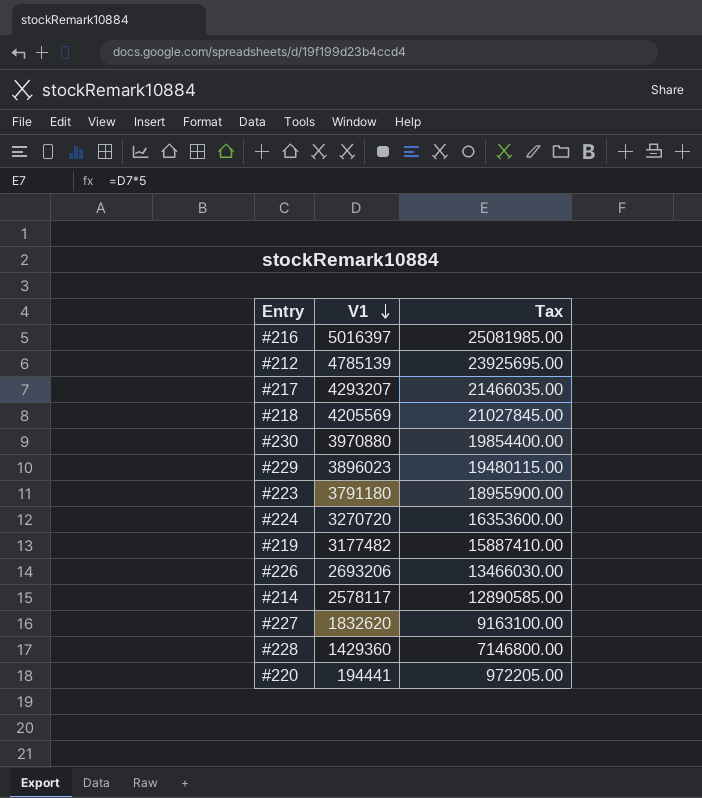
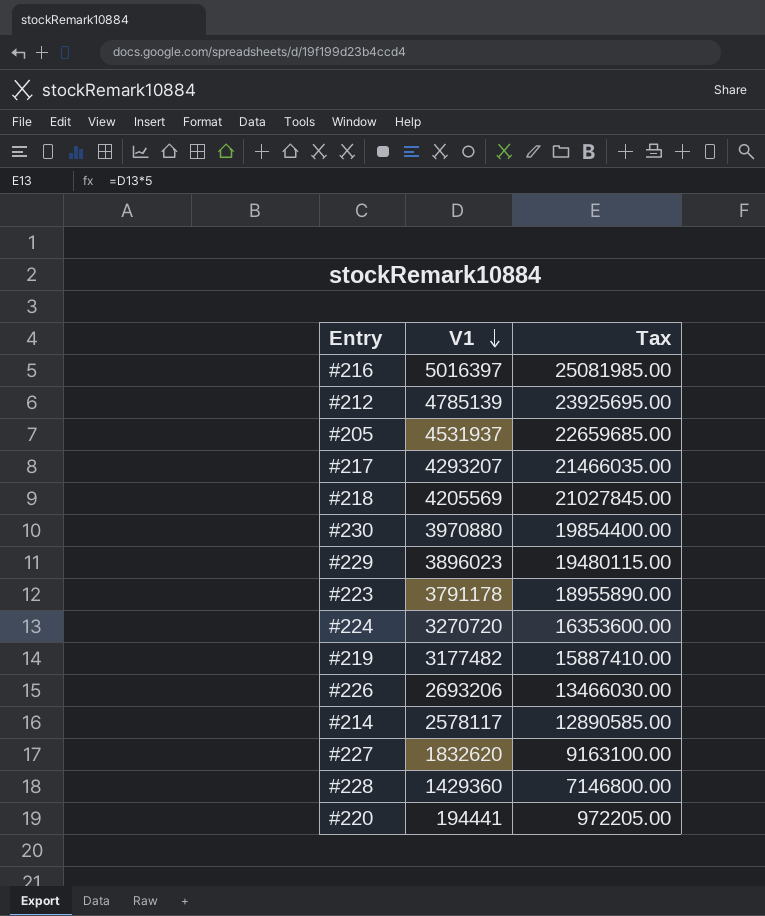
row #205: none -> 4531937 | 22659685.00
#223 | V1: 3791180 -> 3791178
#223 | Tax: 18955900.00 -> 18955890.00

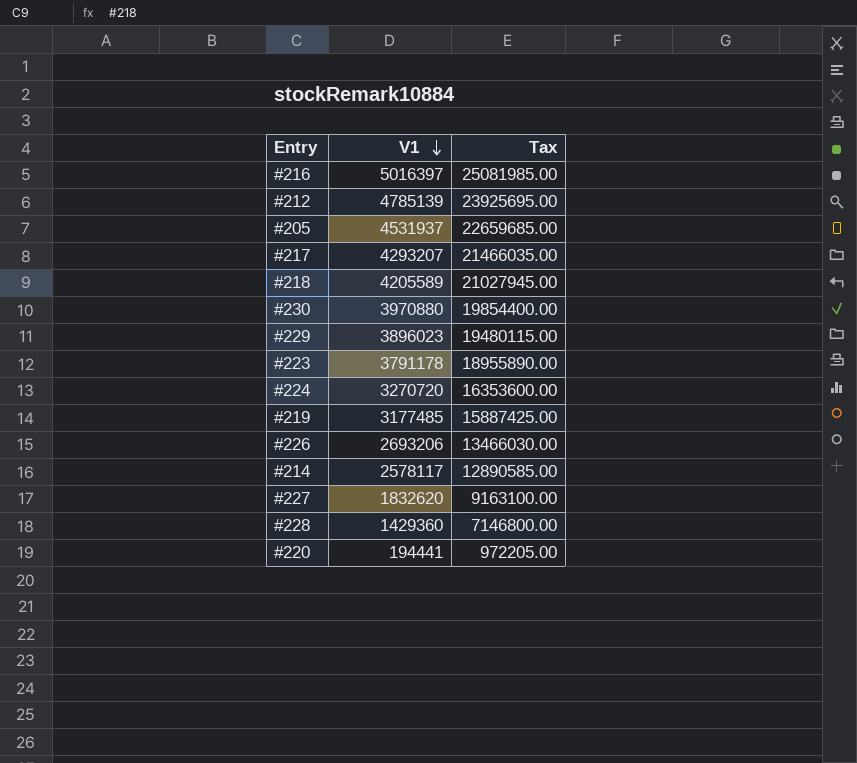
#218 | V1: 4205569 -> 4205589
#218 | Tax: 21027845.00 -> 21027945.00
#219 | V1: 3177482 -> 3177485
#219 | Tax: 15887410.00 -> 15887425.00

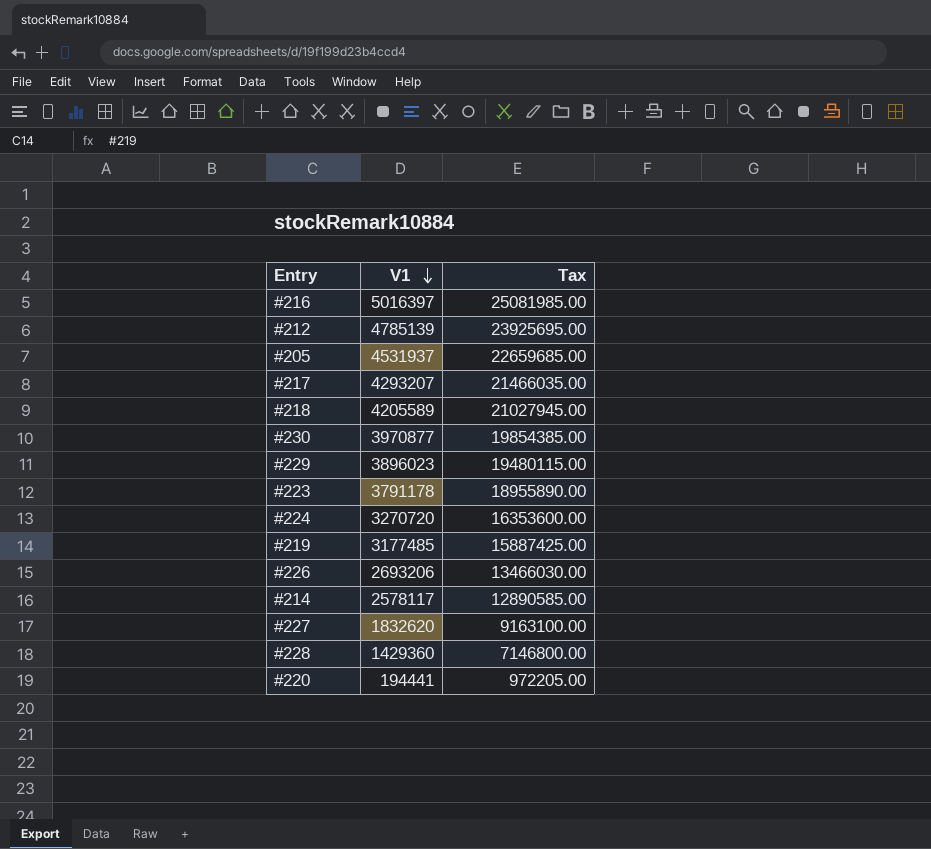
#230 | V1: 3970880 -> 3970877
#230 | Tax: 19854400.00 -> 19854385.00

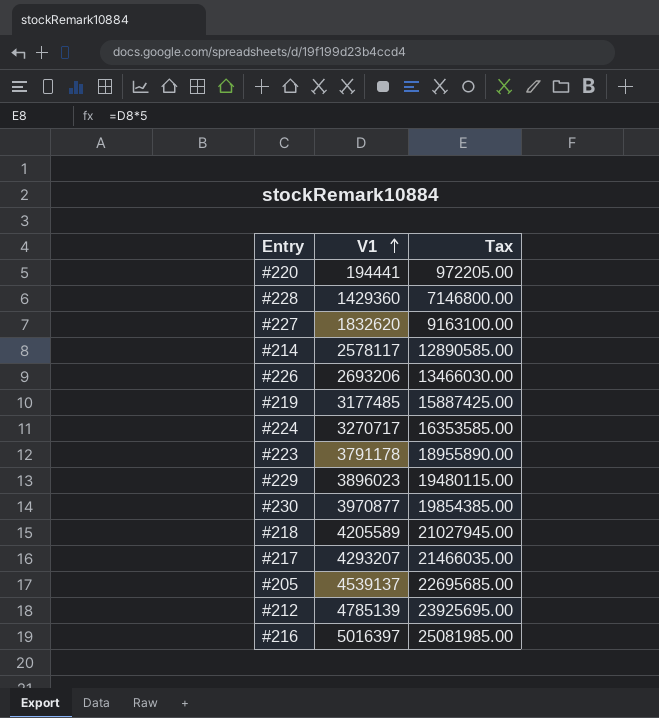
row order: V1 descending -> V1 ascending
#224 | V1: 3270720 -> 3270717
#224 | Tax: 16353600.00 -> 16353585.00
#205 | V1: 4531937 -> 4539137
#205 | Tax: 22659685.00 -> 22695685.00

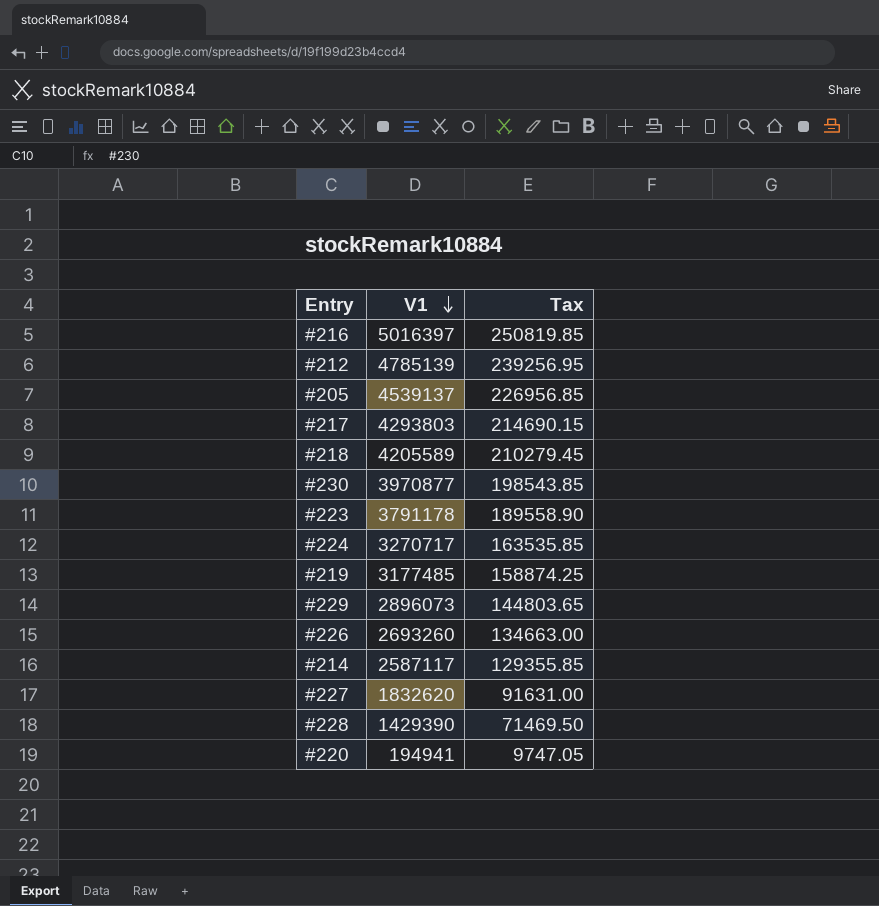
row order: V1 ascending -> V1 descending
column Tax | formula: [V1] * 5 -> [V1] * 0.05
#217 | V1: 4293207 -> 4293803
#229 | V1: 3896023 -> 2896073
#226 | V1: 2693206 -> 2693260
#214 | V1: 2578117 -> 2587117
#228 | V1: 1429360 -> 1429390
#220 | V1: 194441 -> 194941

